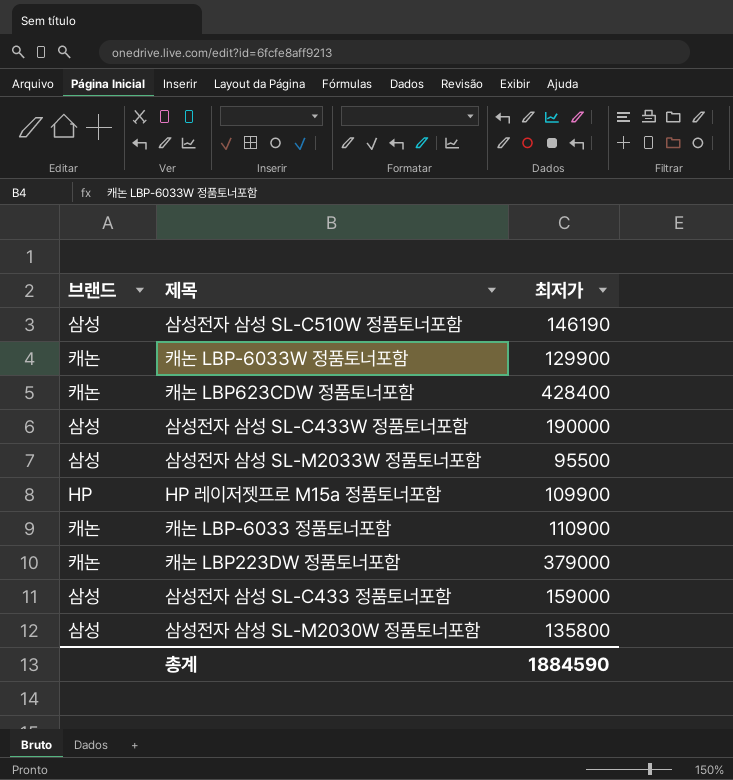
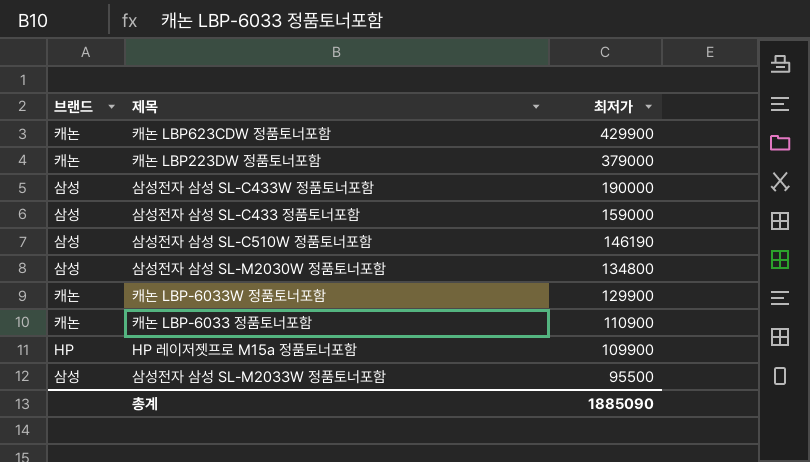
row order: none -> 최저가 descending
캐논 LBP623CDW 정품토너포함 | 최저가: 428400 -> 429900
삼성전자 삼성 SL-M2030W 정품토너포함 | 최저가: 135800 -> 134800
총계 | 최저가: 1884590 -> 1885090

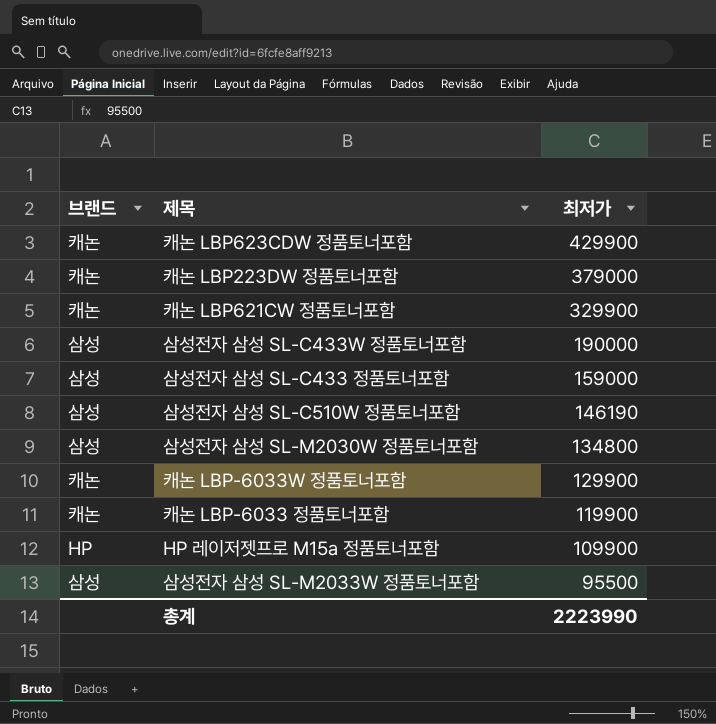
row 캐논 LBP621CW 정품토너포함: none -> 캐논 | 329900
캐논 LBP-6033 정품토너포함 | 최저가: 110900 -> 119900
총계 | 최저가: 1885090 -> 2223990

